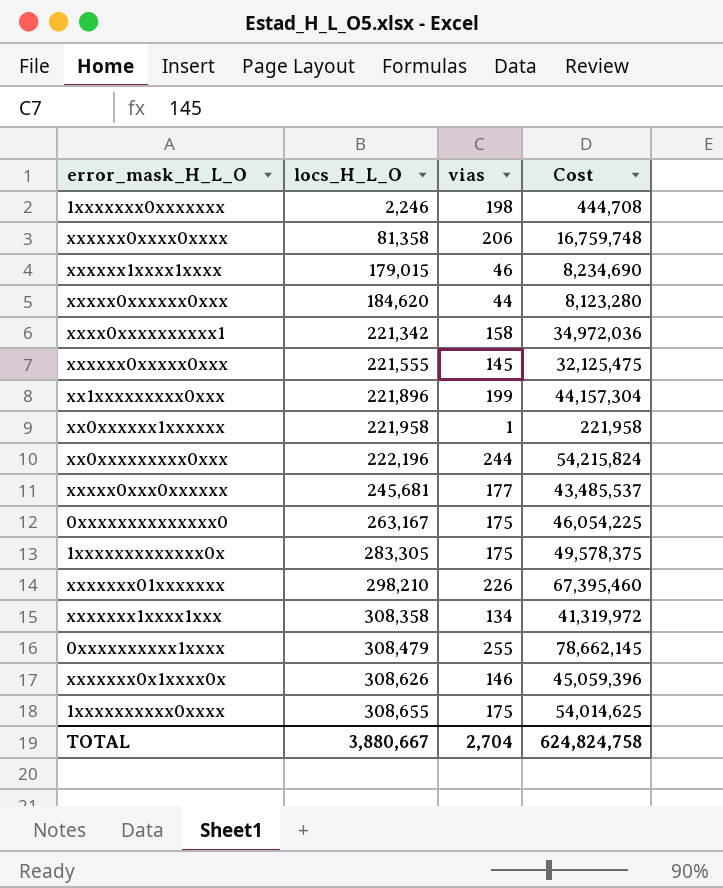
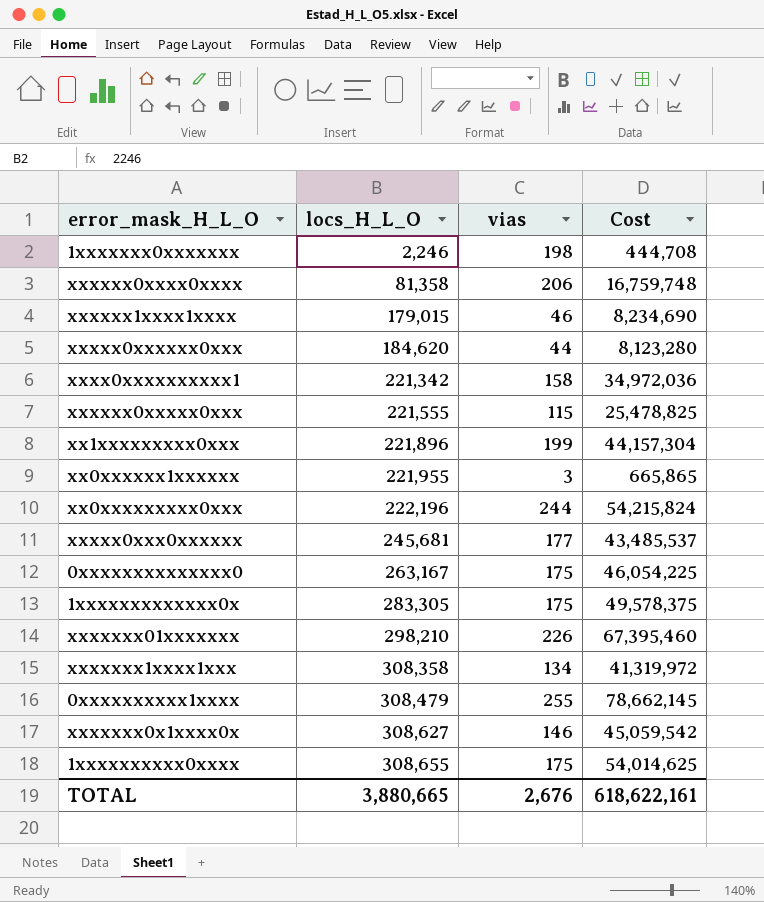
xxxxxx0xxxxx0xxx | vias: 145 -> 115
xxxxxx0xxxxx0xxx | Cost: 32,125,475 -> 25,478,825
xx0xxxxxx1xxxxxx | locs_H_L_O: 221,958 -> 221,955
xx0xxxxxx1xxxxxx | vias: 1 -> 3
xx0xxxxxx1xxxxxx | Cost: 221,958 -> 665,865
xxxxxxx0x1xxxx0x | locs_H_L_O: 308,626 -> 308,627
xxxxxxx0x1xxxx0x | Cost: 45,059,396 -> 45,059,542
TOTAL | locs_H_L_O: 3,880,667 -> 3,880,665
TOTAL | vias: 2,704 -> 2,676
TOTAL | Cost: 624,824,758 -> 618,622,161

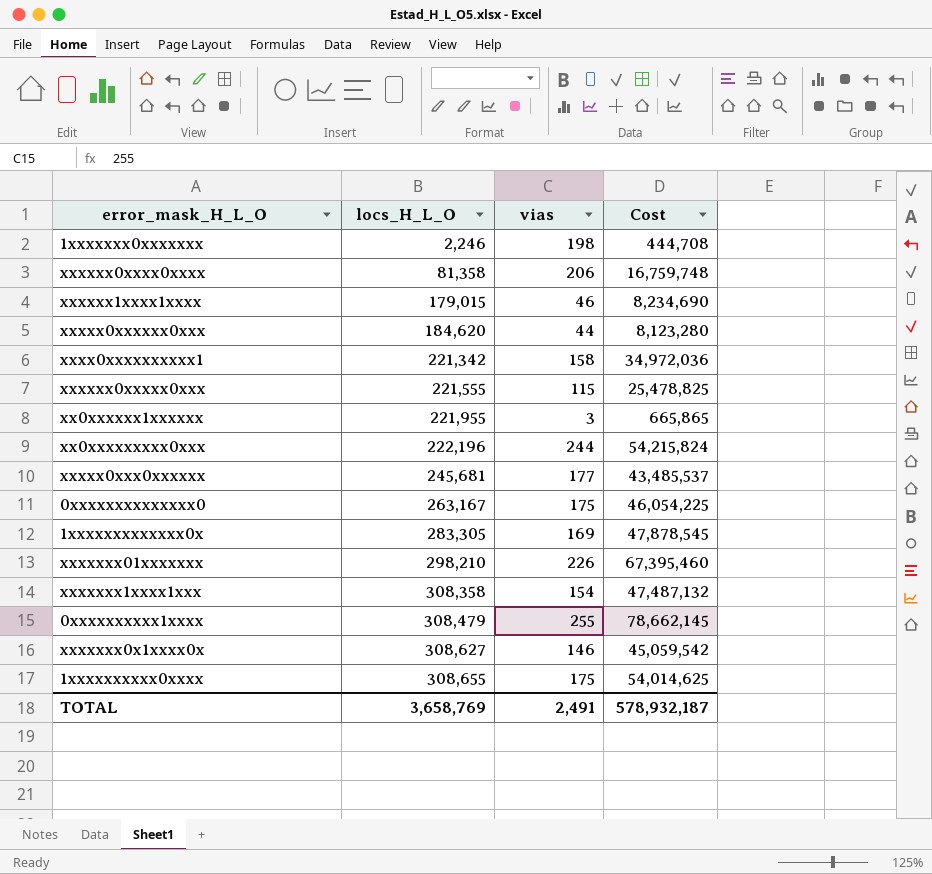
row xx1xxxxxxxxx0xxx: 221,896 | 199 | 44,157,304 -> none
1xxxxxxxxxxxxx0x | vias: 175 -> 169
1xxxxxxxxxxxxx0x | Cost: 49,578,375 -> 47,878,545
xxxxxxx1xxxx1xxx | vias: 134 -> 154
xxxxxxx1xxxx1xxx | Cost: 41,319,972 -> 47,487,132
TOTAL | locs_H_L_O: 3,880,665 -> 3,658,769
TOTAL | vias: 2,676 -> 2,491
TOTAL | Cost: 618,622,161 -> 578,932,187

